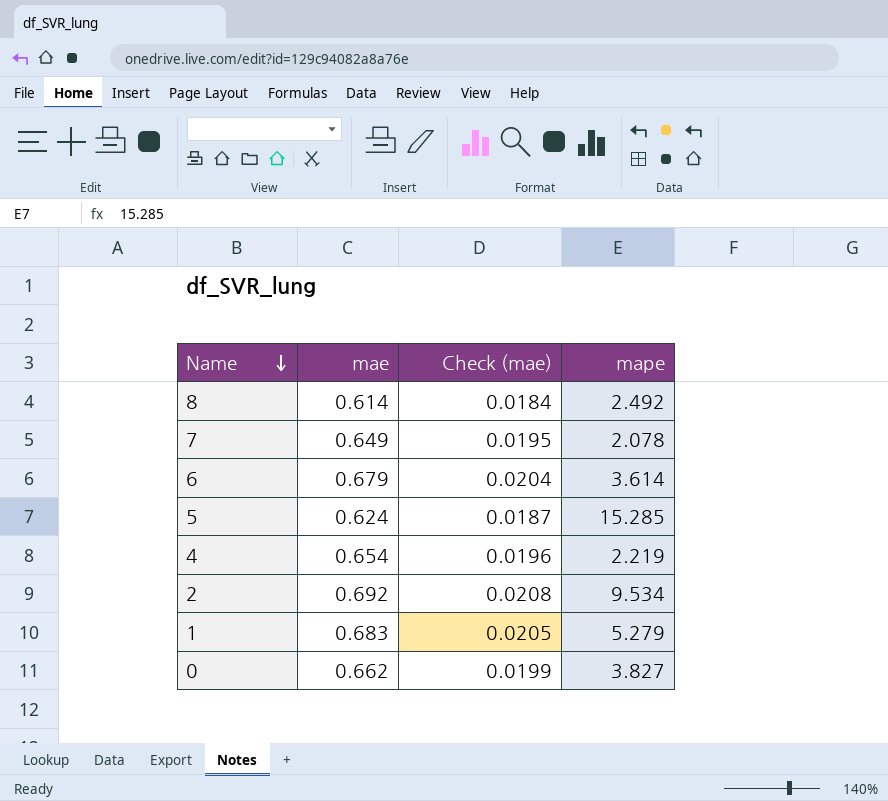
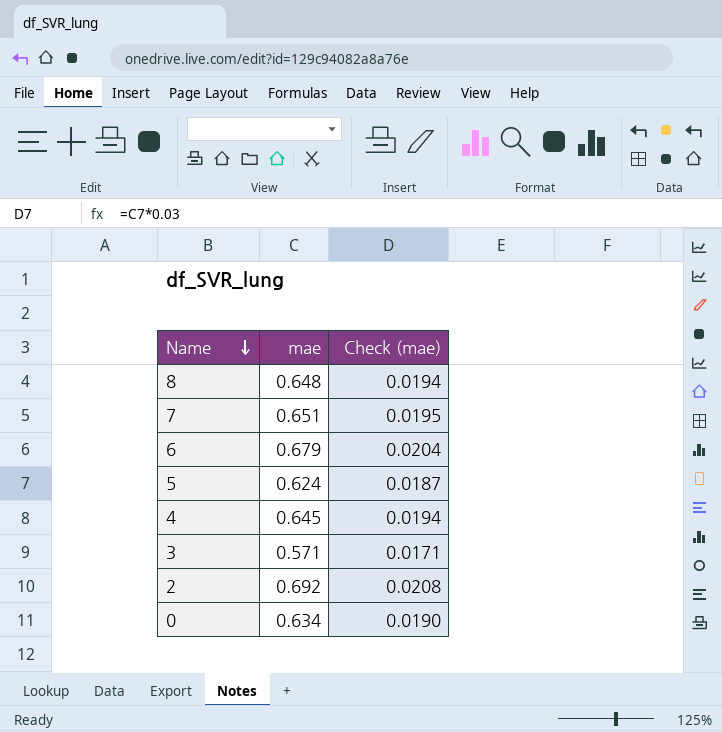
column mape | position: 4 -> none
row 1: 0.683 | 0.0205 | 5.279 -> none
8 | mae: 0.614 -> 0.648
8 | Check (mae): 0.0184 -> 0.0194
7 | mae: 0.649 -> 0.651
4 | mae: 0.654 -> 0.645
4 | Check (mae): 0.0196 -> 0.0194
row 3: none -> 0.571 | 0.0171
0 | mae: 0.662 -> 0.634
0 | Check (mae): 0.0199 -> 0.0190

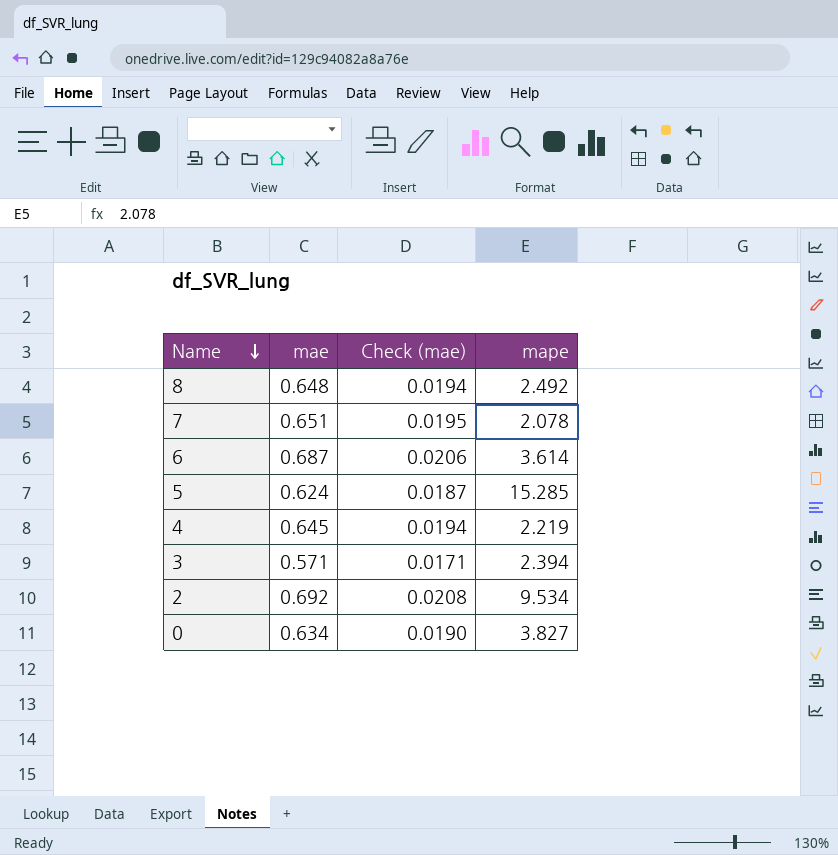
column mape | position: none -> 4
6 | mae: 0.679 -> 0.687
6 | Check (mae): 0.0204 -> 0.0206

